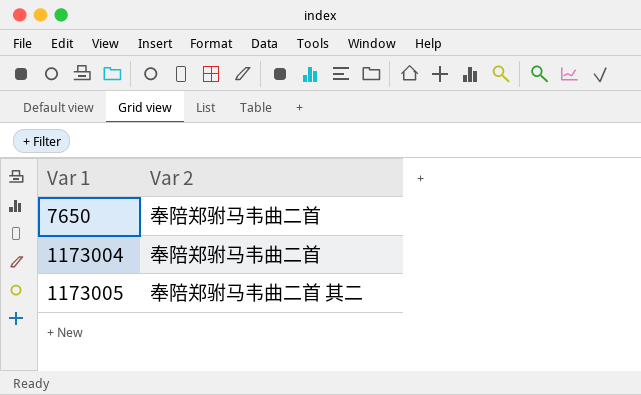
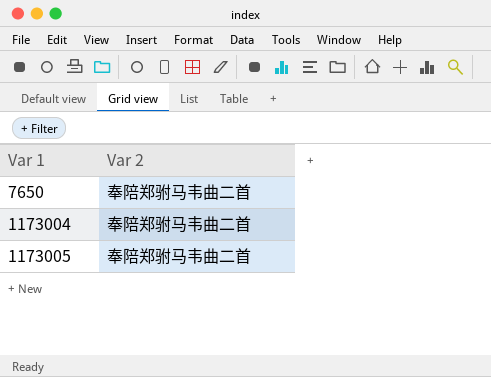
1173005 | Var 2: 奉陪郑驸马韦曲二首 其二 -> 奉陪郑驸马韦曲二首

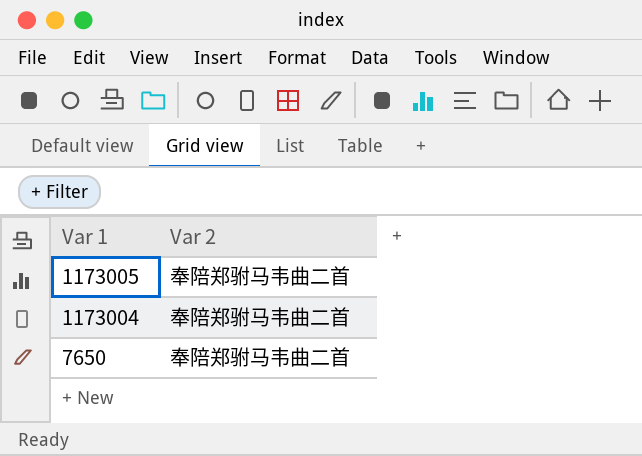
row order: Var 1 ascending -> Var 1 descending

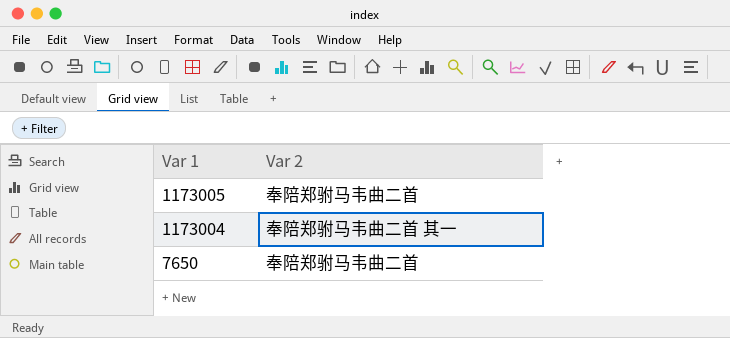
1173004 | Var 2: 奉陪郑驸马韦曲二首 -> 奉陪郑驸马韦曲二首 其一

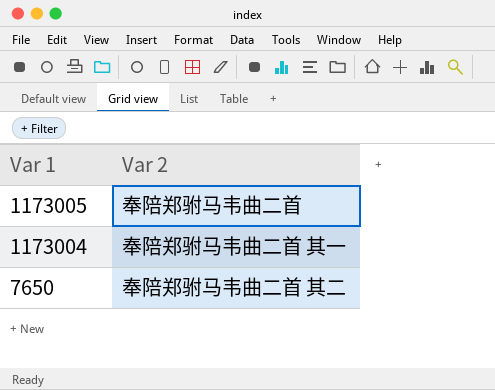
7650 | Var 2: 奉陪郑驸马韦曲二首 -> 奉陪郑驸马韦曲二首 其二

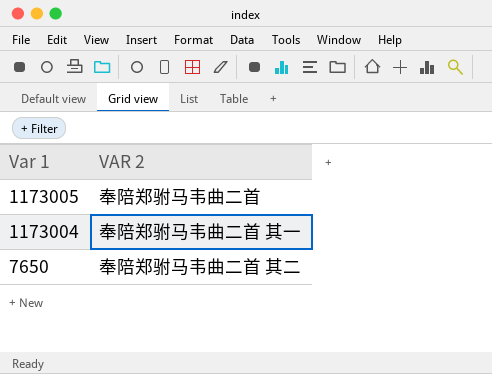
column name: Var 2 -> VAR 2

